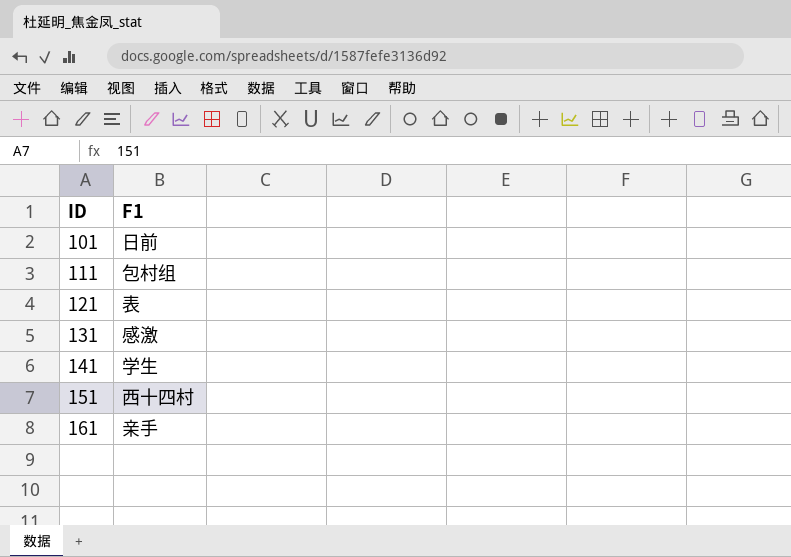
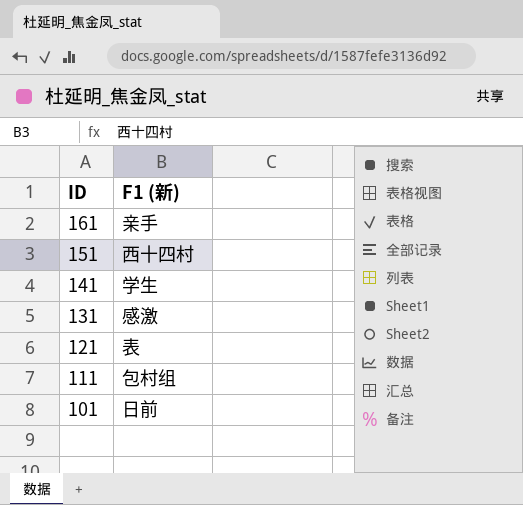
row order: ID ascending -> ID descending
column name: F1 -> F1 (新)

